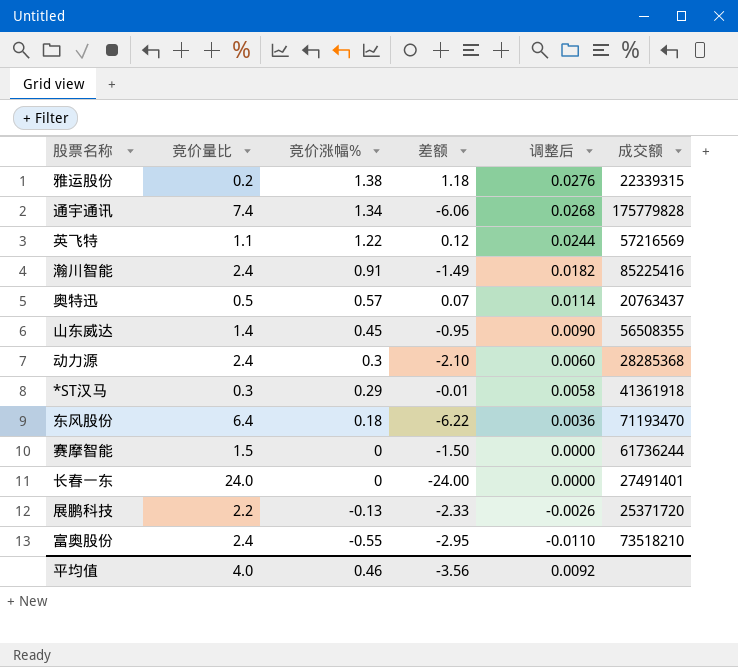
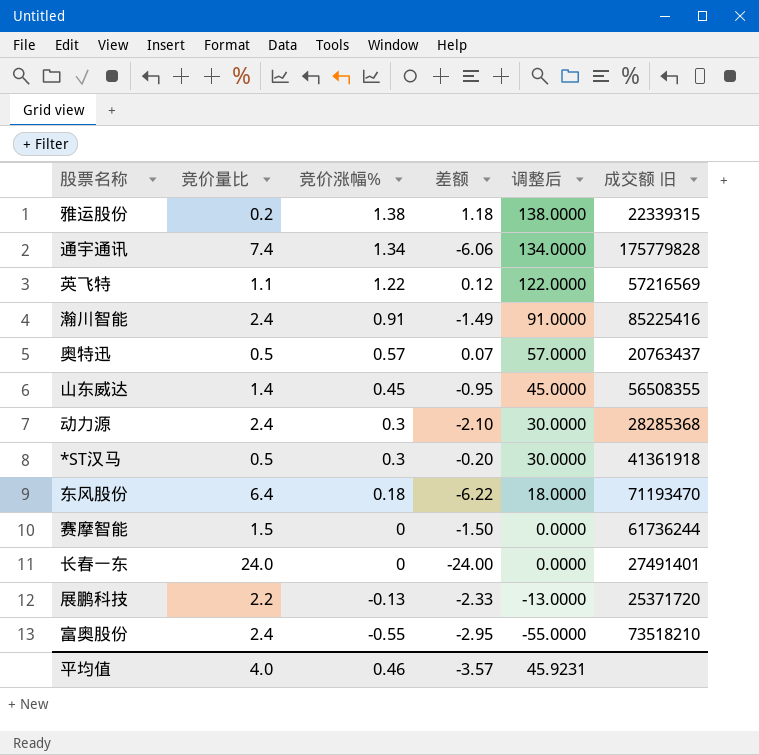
column 调整后 | formula: [竞价涨幅%] * 0.02 -> [竞价涨幅%] * 100
column name: 成交额 -> 成交额 旧
*ST汉马 | 竞价量比: 0.3 -> 0.5
*ST汉马 | 竞价涨幅%: 0.29 -> 0.3
*ST汉马 | 差额: -0.01 -> -0.20
平均值 | 差额: -3.56 -> -3.57
平均值 | 调整后: 0.0092 -> 45.9231

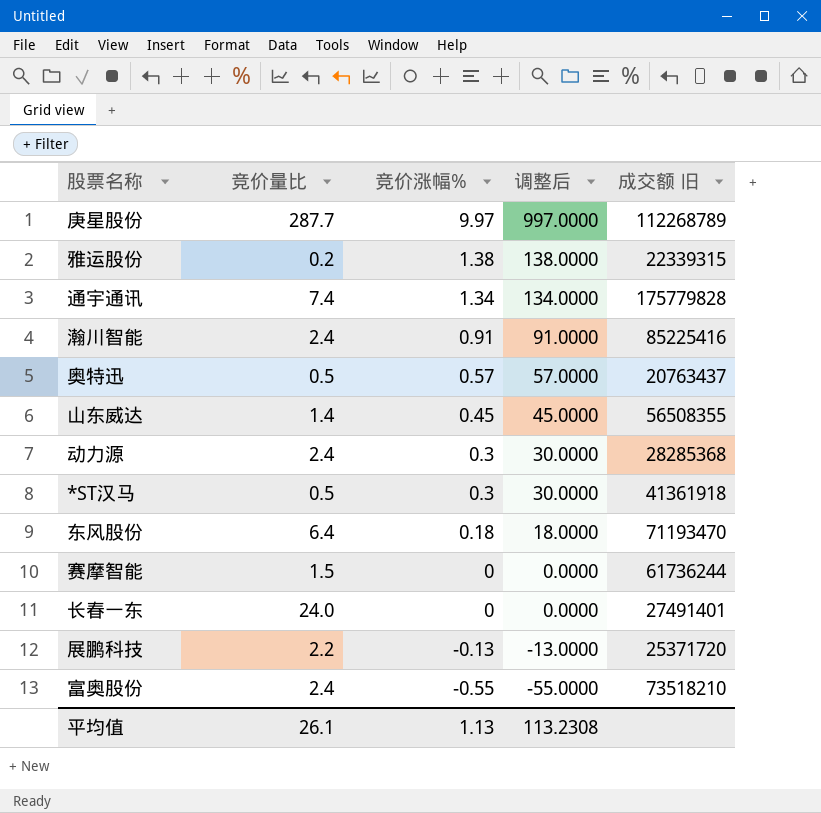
column 差额 | formula: [竞价涨幅%] - [竞价量比] -> none
row 英飞特: 1.1 | 1.22 | 0.12 | 122.0000 | 57216569 -> none
row 庚星股份: none -> 287.7 | 9.97 | 997.0000 | 112268789
平均值 | 竞价量比: 4.0 -> 26.1
平均值 | 竞价涨幅%: 0.46 -> 1.13
平均值 | 调整后: 45.9231 -> 113.2308

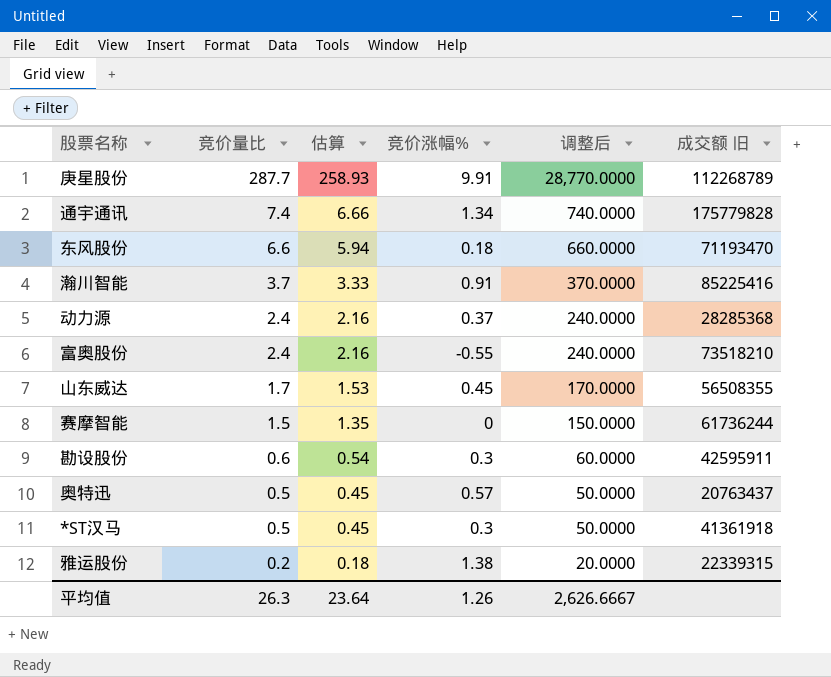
row order: 竞价涨幅% descending -> 竞价量比 descending
column 估算 | formula: none -> [竞价量比] * 0.9
column 调整后 | formula: [竞价涨幅%] * 100 -> [竞价量比] * 100
row 长春一东: 24.0 | 0 | 0.0000 | 27491401 -> none
row 展鹏科技: 2.2 | -0.13 | -13.0000 | 25371720 -> none
庚星股份 | 竞价涨幅%: 9.97 -> 9.91
东风股份 | 竞价量比: 6.4 -> 6.6
瀚川智能 | 竞价量比: 2.4 -> 3.7
动力源 | 竞价涨幅%: 0.3 -> 0.37
山东威达 | 竞价量比: 1.4 -> 1.7
row 勘设股份: none -> 0.6 | 0.54 | 0.3 | 60.0000 | 42595911
平均值 | 竞价量比: 26.1 -> 26.3
平均值 | 竞价涨幅%: 1.13 -> 1.26
平均值 | 调整后: 113.2308 -> 2,626.6667

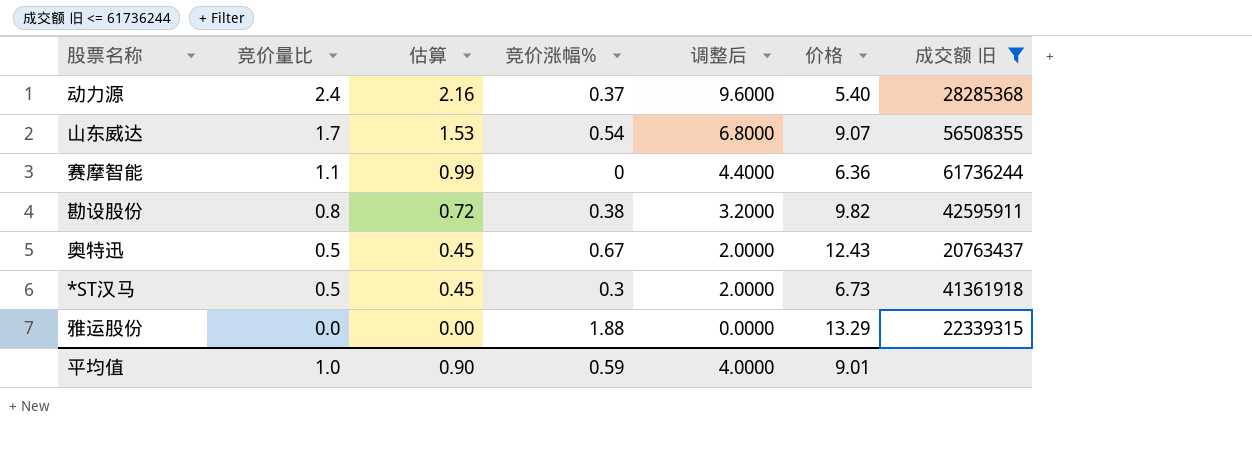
filter: none -> 成交额 旧 <= 61736244
column 调整后 | formula: [竞价量比] * 100 -> [竞价量比] * 4
column 价格 | position: none -> 6
山东威达 | 竞价涨幅%: 0.45 -> 0.54
赛摩智能 | 竞价量比: 1.5 -> 1.1
赛摩智能 | 估算: 1.35 -> 0.99
勘设股份 | 竞价量比: 0.6 -> 0.8
勘设股份 | 估算: 0.54 -> 0.72
勘设股份 | 竞价涨幅%: 0.3 -> 0.38
奥特迅 | 竞价涨幅%: 0.57 -> 0.67
雅运股份 | 竞价量比: 0.2 -> 0.0
雅运股份 | 估算: 0.18 -> 0.00
雅运股份 | 竞价涨幅%: 1.38 -> 1.88
平均值 | 竞价量比: 26.3 -> 1.0
平均值 | 估算: 23.64 -> 0.90
平均值 | 竞价涨幅%: 1.26 -> 0.59
平均值 | 调整后: 2,626.6667 -> 4.0000

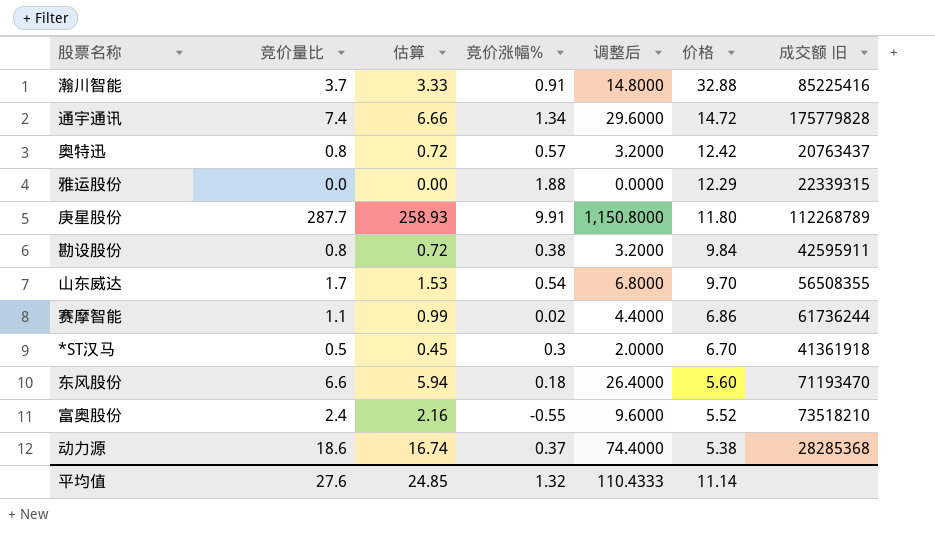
filter: 成交额 旧 <= 61736244 -> none
row order: 竞价量比 descending -> 价格 descending
奥特迅 | 竞价量比: 0.5 -> 0.8
奥特迅 | 估算: 0.45 -> 0.72
奥特迅 | 竞价涨幅%: 0.67 -> 0.57
奥特迅 | 调整后: 2.0000 -> 3.2000
奥特迅 | 价格: 12.43 -> 12.42
雅运股份 | 价格: 13.29 -> 12.29
勘设股份 | 价格: 9.82 -> 9.84
山东威达 | 价格: 9.07 -> 9.70
赛摩智能 | 竞价涨幅%: 0 -> 0.02
赛摩智能 | 价格: 6.36 -> 6.86
*ST汉马 | 价格: 6.73 -> 6.70
动力源 | 竞价量比: 2.4 -> 18.6
动力源 | 估算: 2.16 -> 16.74
动力源 | 调整后: 9.6000 -> 74.4000
动力源 | 价格: 5.40 -> 5.38
平均值 | 竞价量比: 1.0 -> 27.6
平均值 | 估算: 0.90 -> 24.85
平均值 | 竞价涨幅%: 0.59 -> 1.32
平均值 | 调整后: 4.0000 -> 110.4333
平均值 | 价格: 9.01 -> 11.14

